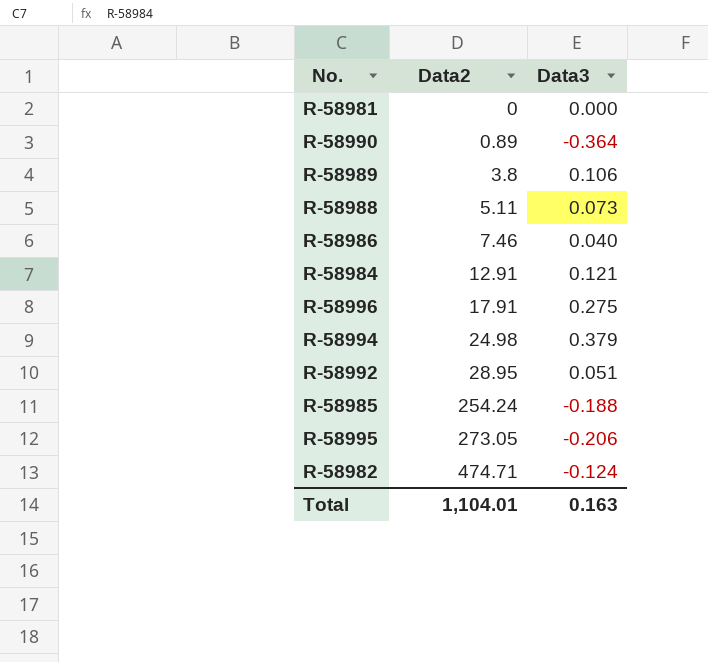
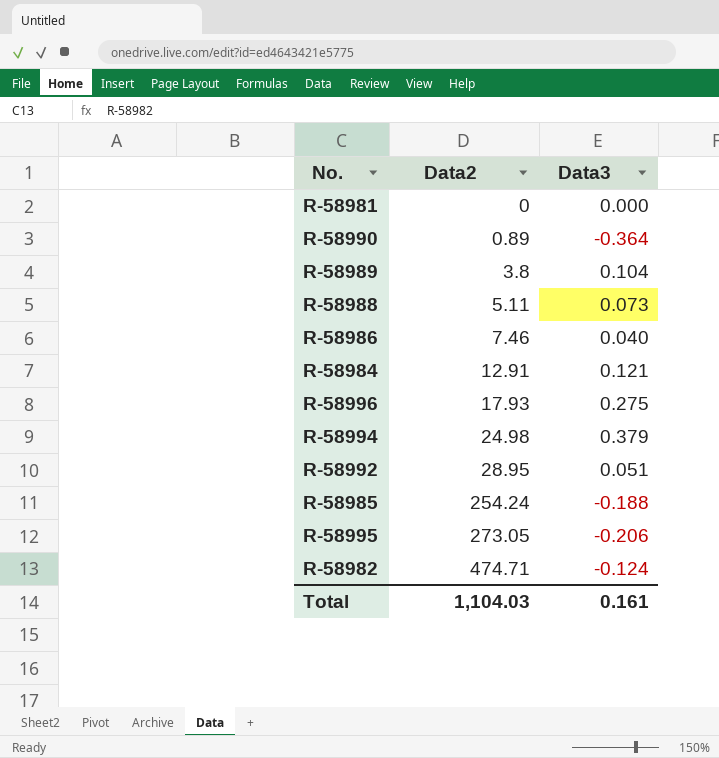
R-58989 | Data3: 0.106 -> 0.104
R-58996 | Data2: 17.91 -> 17.93
Total | Data2: 1,104.01 -> 1,104.03
Total | Data3: 0.163 -> 0.161

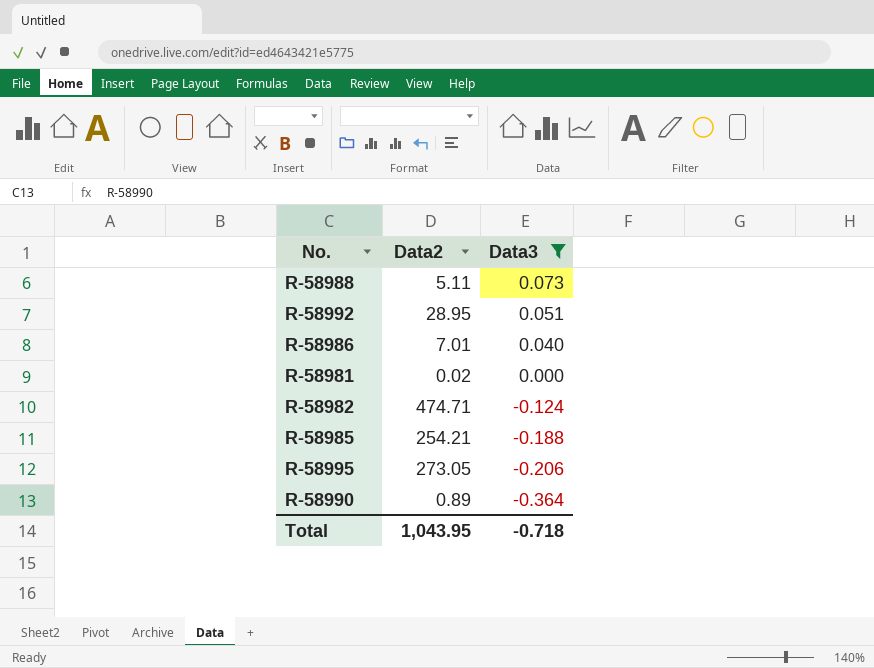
filter: none -> Data3 <= 0.073
row order: Data2 ascending -> Data3 descending
R-58986 | Data2: 7.46 -> 7.01
R-58981 | Data2: 0 -> 0.02
R-58985 | Data2: 254.24 -> 254.21
Total | Data2: 1,104.03 -> 1,043.95
Total | Data3: 0.161 -> -0.718

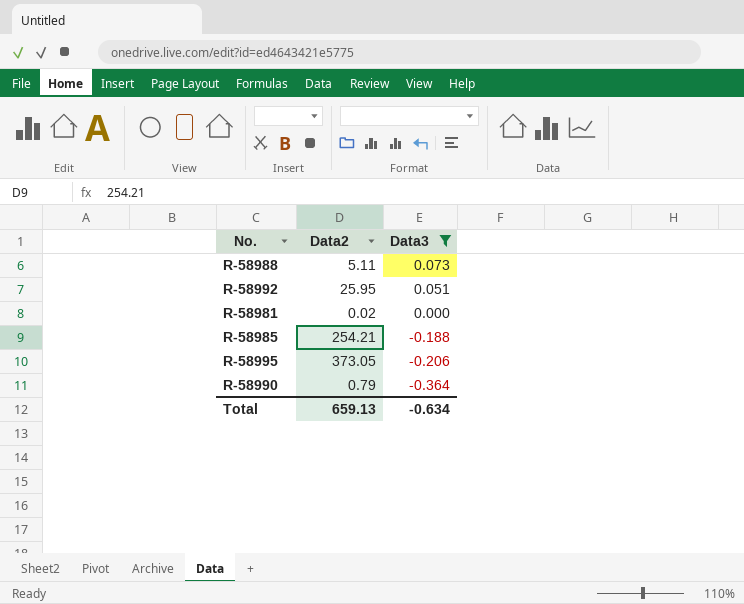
row R-58986: 7.01 | 0.040 -> none
row R-58982: 474.71 | -0.124 -> none
R-58992 | Data2: 28.95 -> 25.95
R-58995 | Data2: 273.05 -> 373.05
R-58990 | Data2: 0.89 -> 0.79
Total | Data2: 1,043.95 -> 659.13
Total | Data3: -0.718 -> -0.634

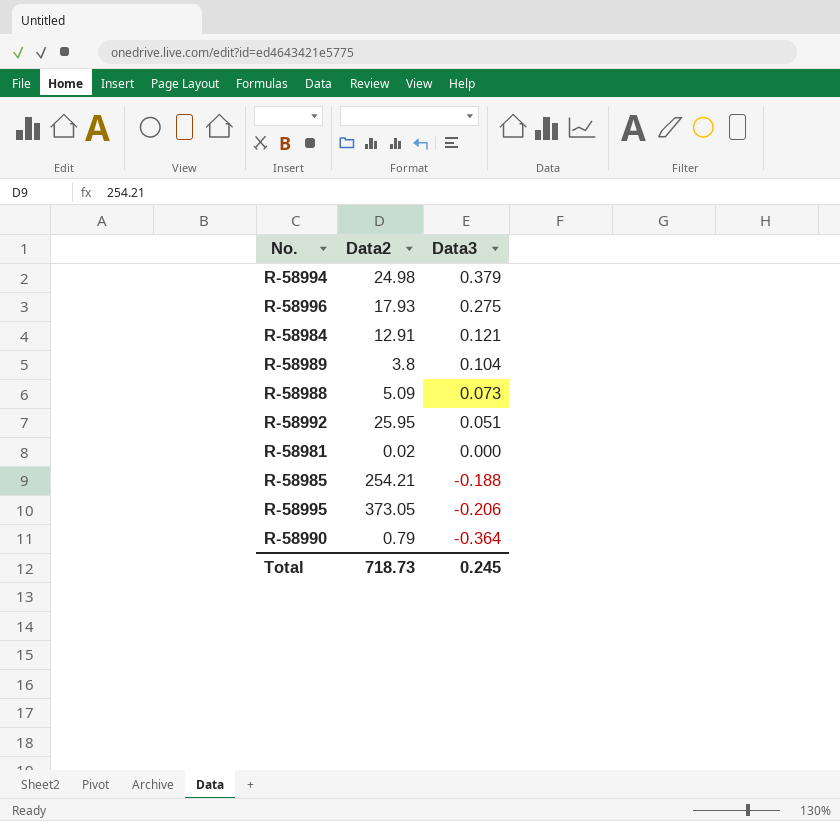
filter: Data3 <= 0.073 -> none
R-58988 | Data2: 5.11 -> 5.09
Total | Data2: 659.13 -> 718.73
Total | Data3: -0.634 -> 0.245

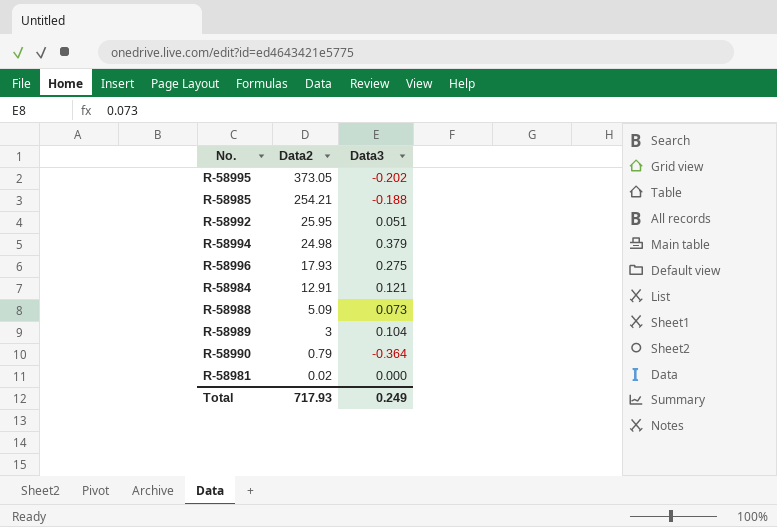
row order: Data3 descending -> Data2 descending
R-58995 | Data3: -0.206 -> -0.202
R-58989 | Data2: 3.8 -> 3
Total | Data2: 718.73 -> 717.93
Total | Data3: 0.245 -> 0.249

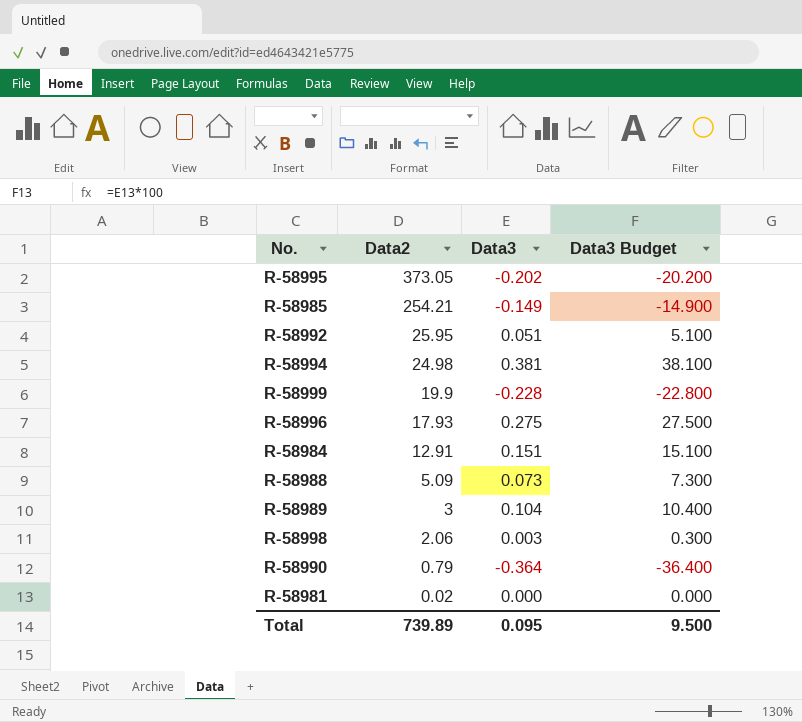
column Data3 Budget | formula: none -> [Data3] * 100
R-58985 | Data3: -0.188 -> -0.149
R-58994 | Data3: 0.379 -> 0.381
row R-58999: none -> 19.9 | -0.228 | -22.800
R-58984 | Data3: 0.121 -> 0.151
row R-58998: none -> 2.06 | 0.003 | 0.300
Total | Data2: 717.93 -> 739.89
Total | Data3: 0.249 -> 0.095

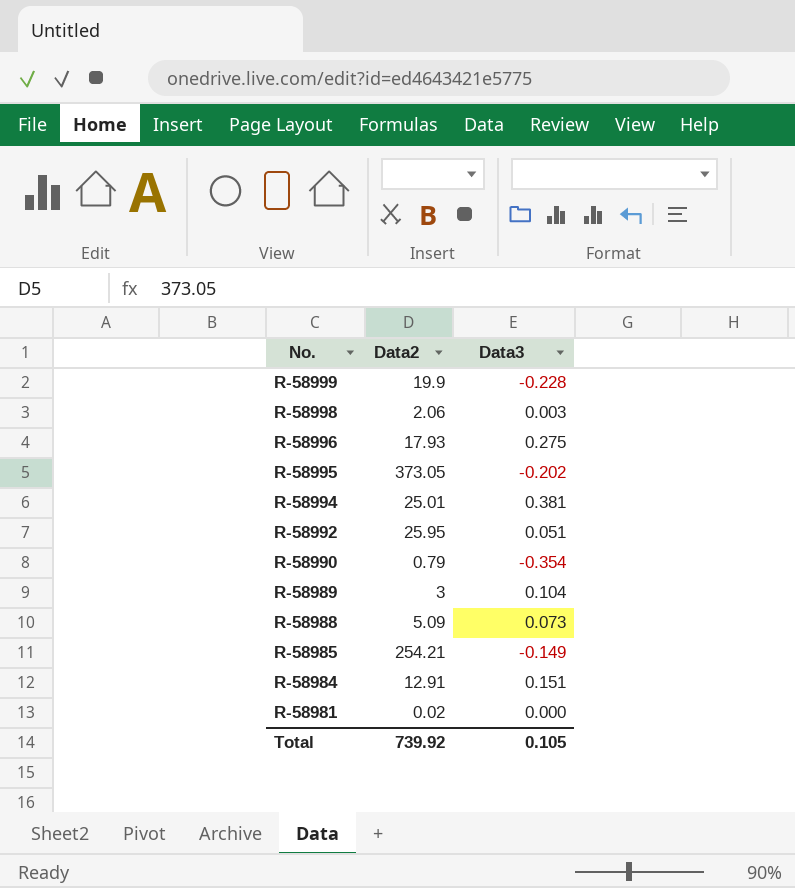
row order: Data2 descending -> No. descending
column Data3 Budget | formula: [Data3] * 100 -> none
R-58994 | Data2: 24.98 -> 25.01
R-58990 | Data3: -0.364 -> -0.354
Total | Data2: 739.89 -> 739.92
Total | Data3: 0.095 -> 0.105

